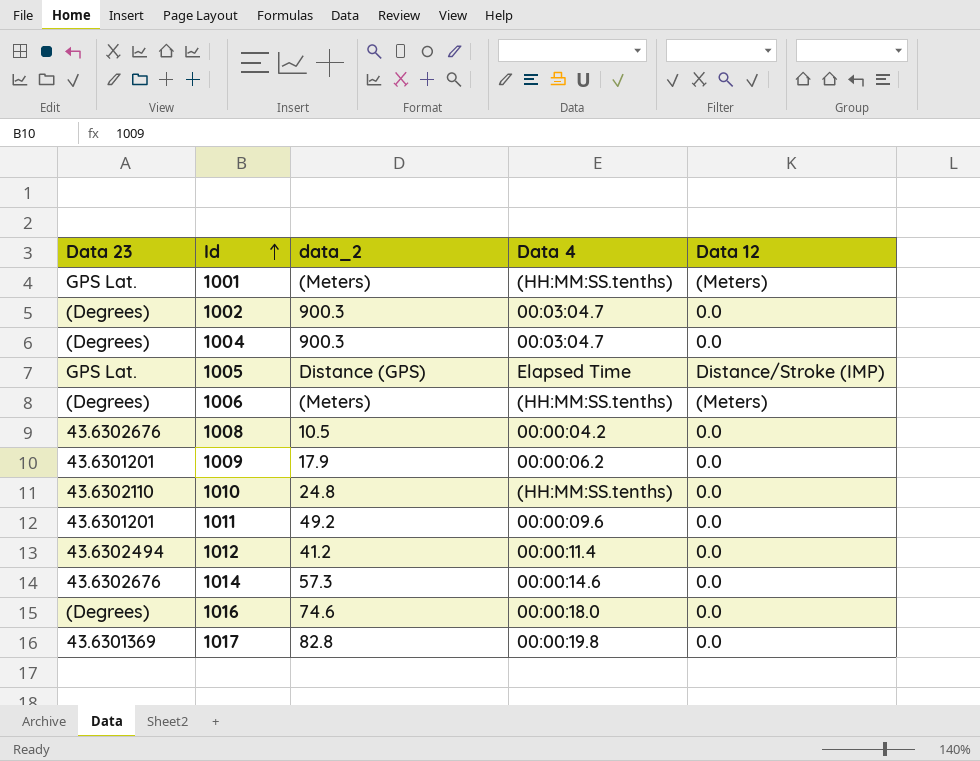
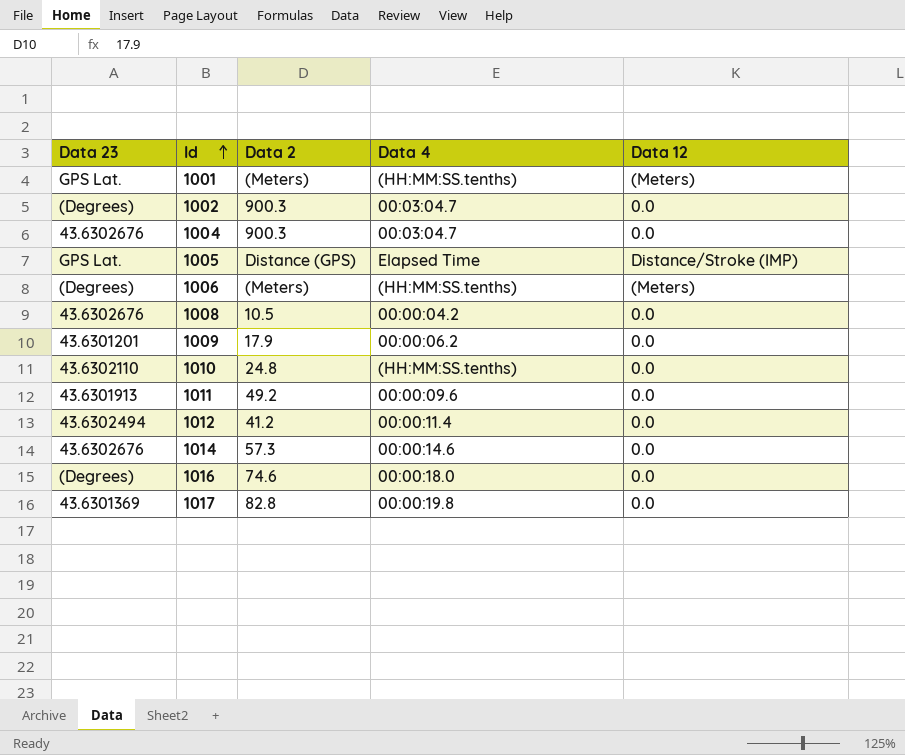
column name: data_2 -> Data 2
1004 | Data 23: (Degrees) -> 43.6302676
1011 | Data 23: 43.6301201 -> 43.6301913

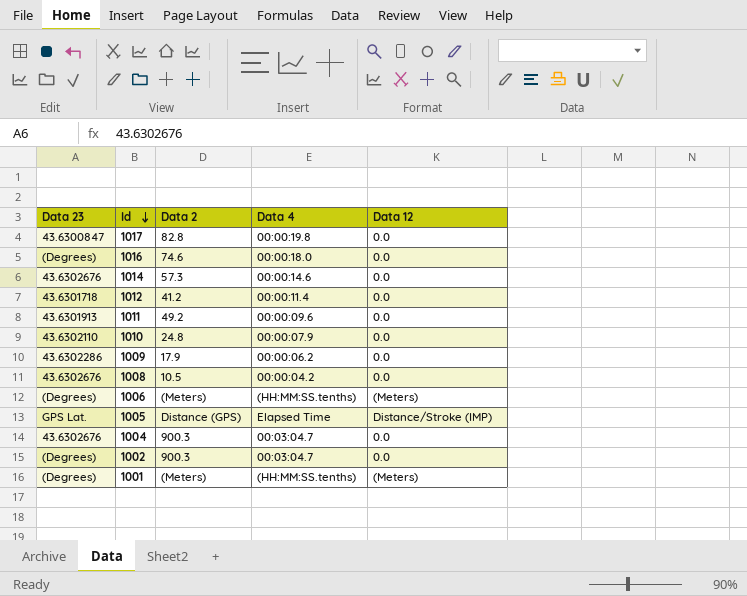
row order: Id ascending -> Id descending
1017 | Data 23: 43.6301369 -> 43.6300847
1012 | Data 23: 43.6302494 -> 43.6301718
1010 | Data 4: (HH:MM:SS.tenths) -> 00:00:07.9
1009 | Data 23: 43.6301201 -> 43.6302286
1001 | Data 23: GPS Lat. -> (Degrees)

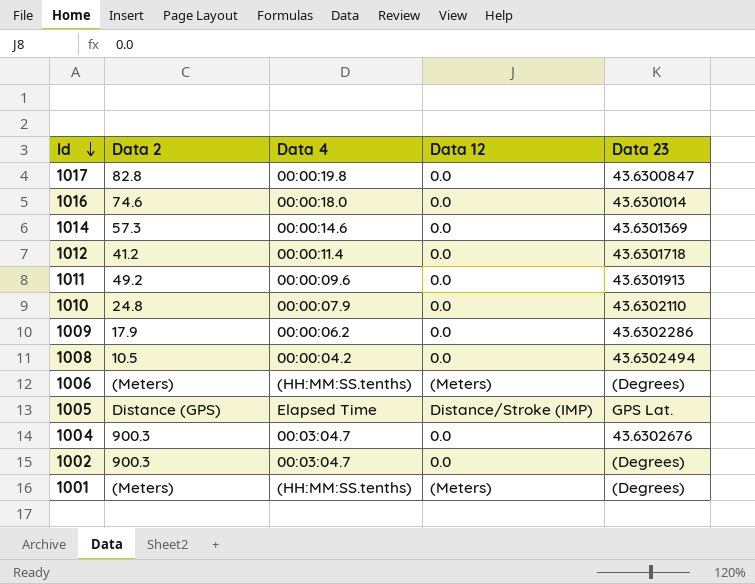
column Data 23 | position: 1 -> 5
1016 | Data 23: (Degrees) -> 43.6301014
1014 | Data 23: 43.6302676 -> 43.6301369
1008 | Data 23: 43.6302676 -> 43.6302494

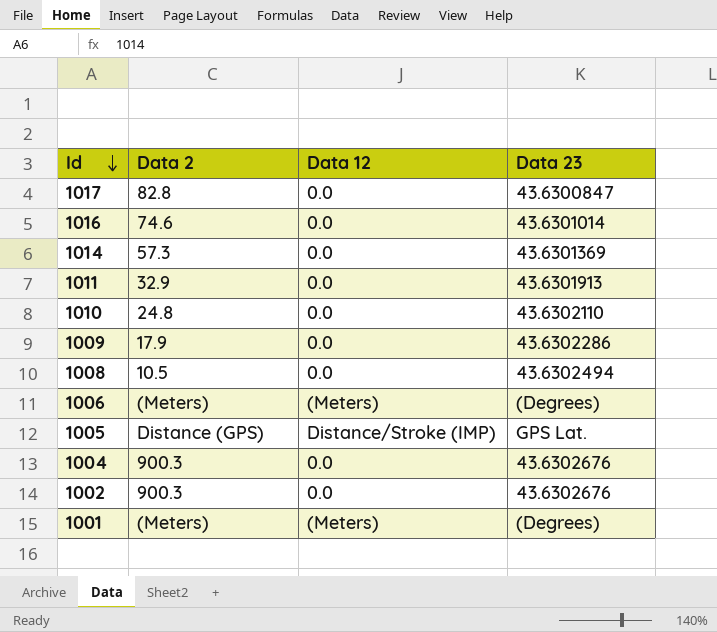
column Data 4 | position: 3 -> none
row 1012: 41.2 | 00:00:11.4 | 0.0 | 43.6301718 -> none
1011 | Data 2: 49.2 -> 32.9
1002 | Data 23: (Degrees) -> 43.6302676

